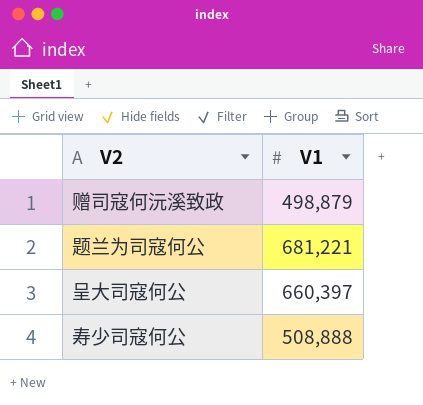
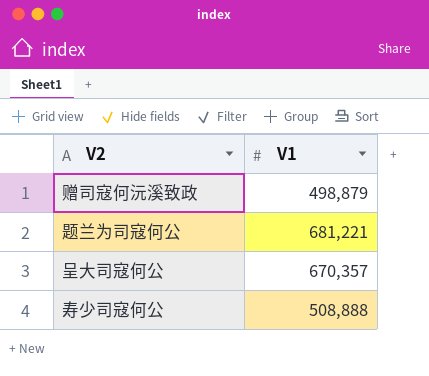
呈大司寇何公 | V1: 660,397 -> 670,357

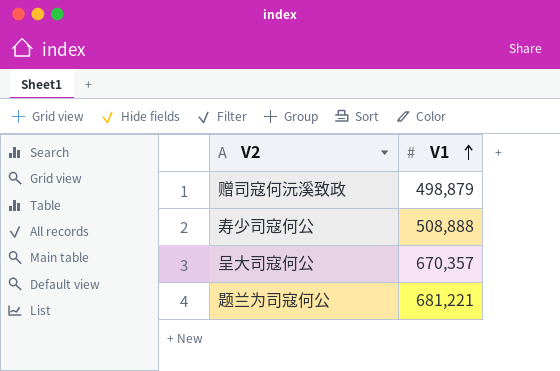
row order: none -> V1 ascending

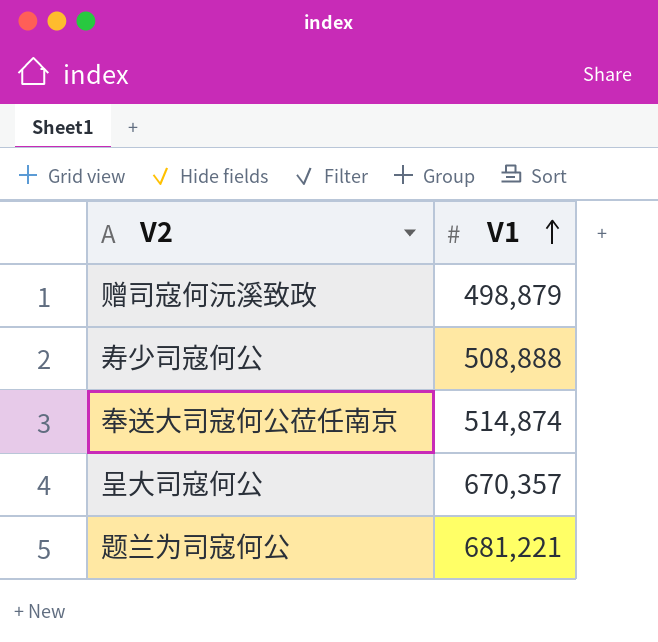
row 奉送大司寇何公莅任南京: none -> 514,874

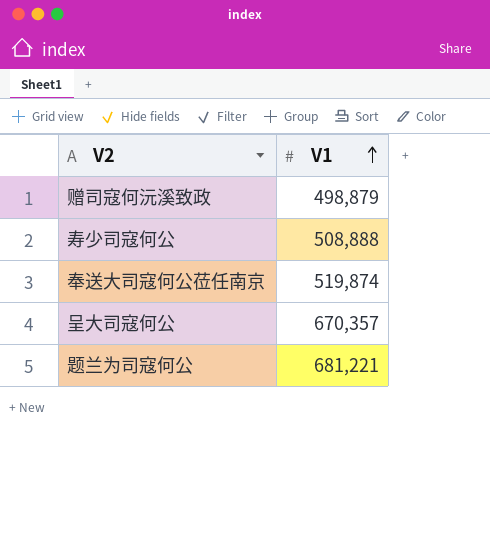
奉送大司寇何公莅任南京 | V1: 514,874 -> 519,874

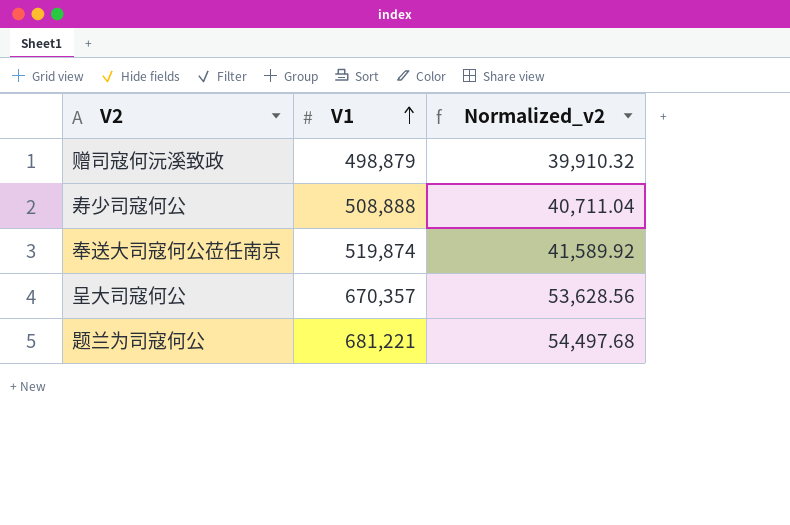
column Normalized_v2 | formula: none -> [V1] * 0.08

